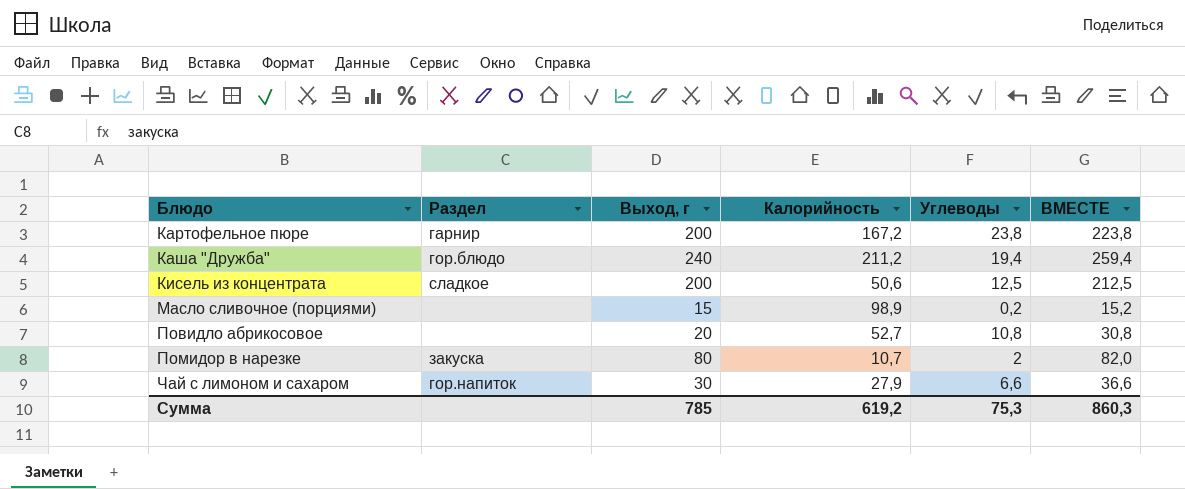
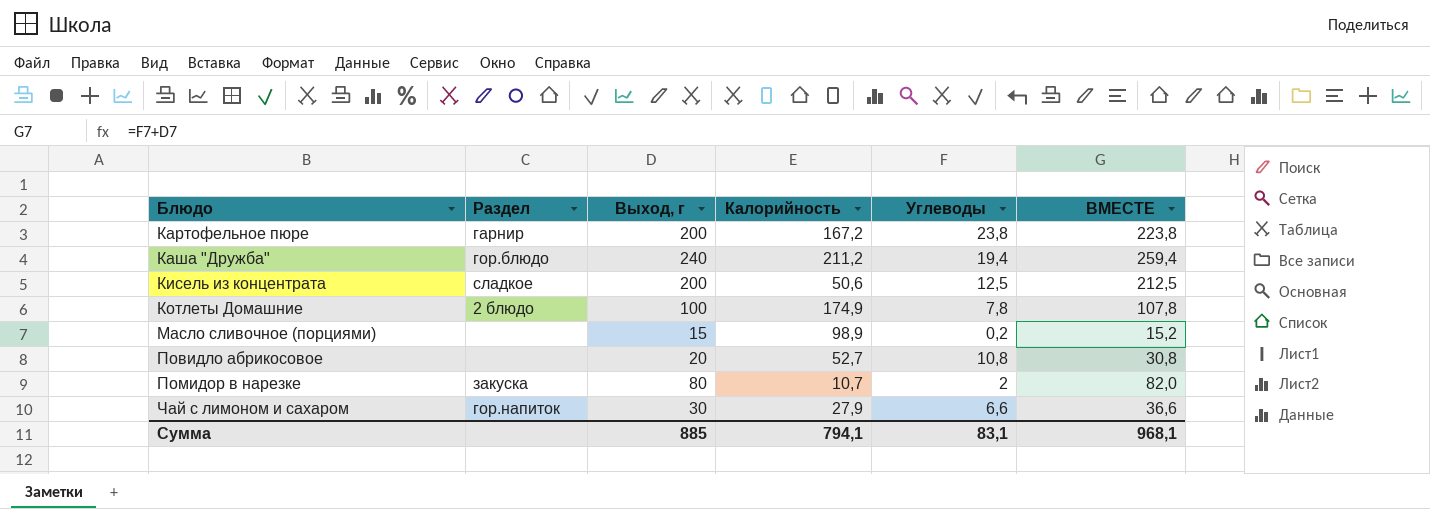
row Котлеты Домашние: none -> 2 блюдо | 100 | 174,9 | 7,8 | 107,8
Сумма | Выход, г: 785 -> 885
Сумма | Калорийность: 619,2 -> 794,1
Сумма | Углеводы: 75,3 -> 83,1
Сумма | ВМЕСТЕ: 860,3 -> 968,1

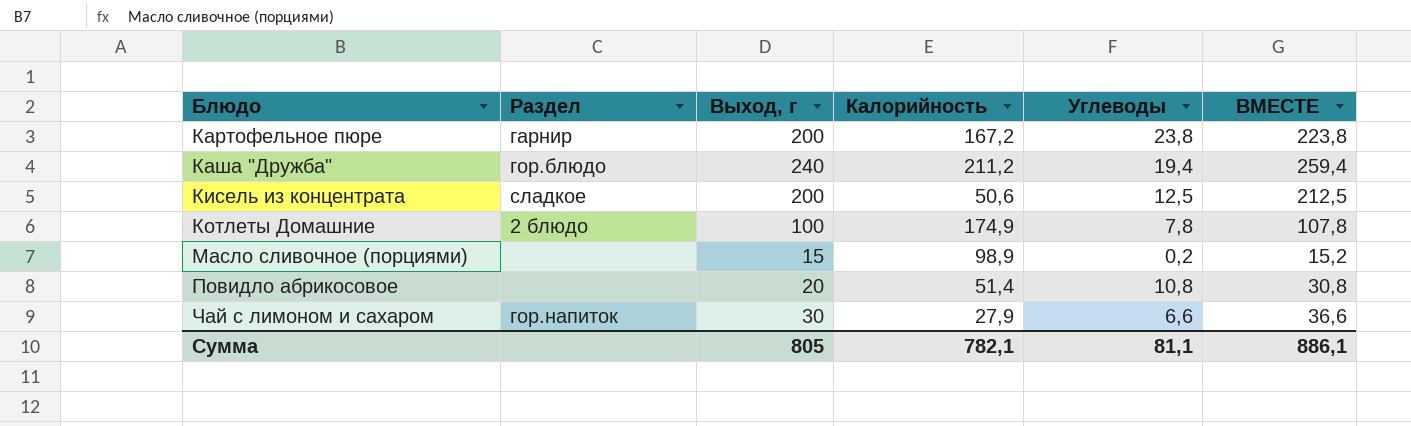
row Помидор в нарезке: закуска | 80 | 10,7 | 2 | 82,0 -> none
Повидло абрикосовое | Калорийность: 52,7 -> 51,4
Сумма | Выход, г: 885 -> 805
Сумма | Калорийность: 794,1 -> 782,1
Сумма | Углеводы: 83,1 -> 81,1
Сумма | ВМЕСТЕ: 968,1 -> 886,1

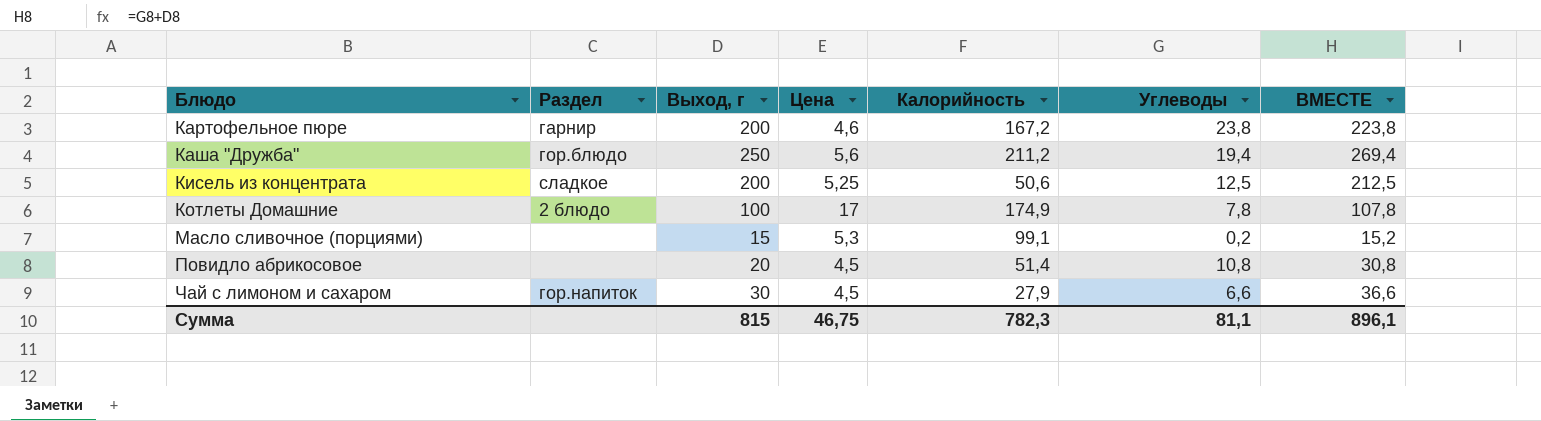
column Цена | position: none -> 4
Каша "Дружба" | Выход, г: 240 -> 250
Каша "Дружба" | ВМЕСТЕ: 259,4 -> 269,4
Масло сливочное (порциями) | Калорийность: 98,9 -> 99,1
Сумма | Выход, г: 805 -> 815
Сумма | Калорийность: 782,1 -> 782,3
Сумма | ВМЕСТЕ: 886,1 -> 896,1

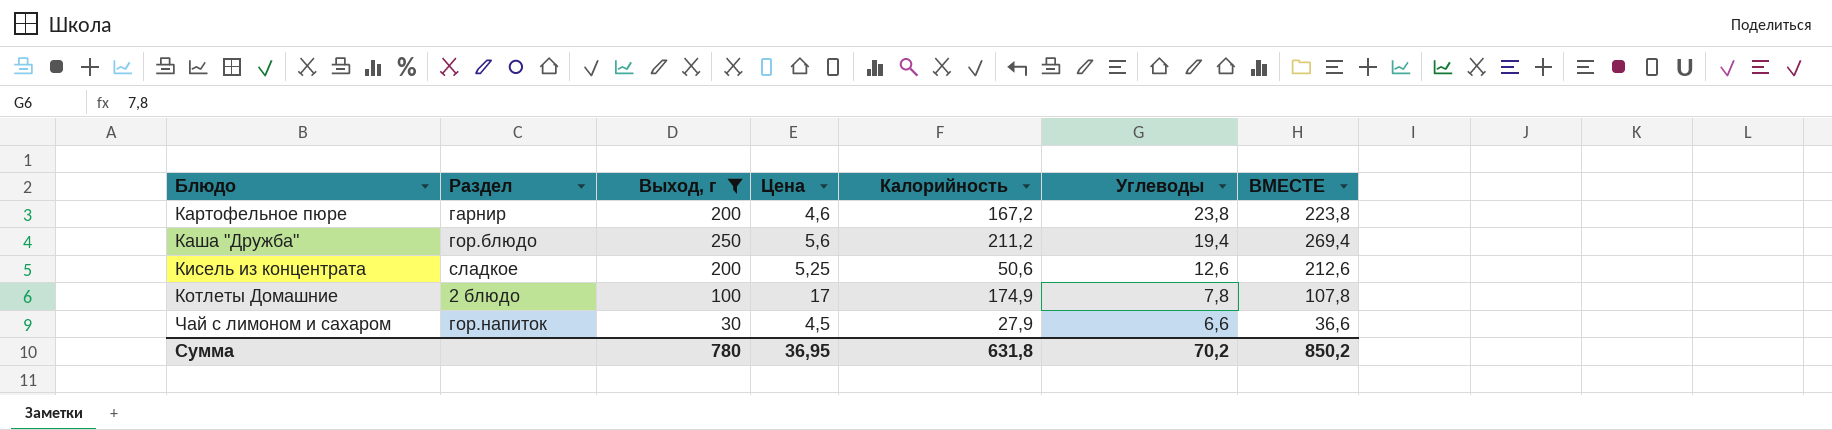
filter: none -> Выход, г >= 30
Кисель из концентрата | Углеводы: 12,5 -> 12,6
Кисель из концентрата | ВМЕСТЕ: 212,5 -> 212,6
Сумма | Выход, г: 815 -> 780
Сумма | Цена: 46,75 -> 36,95
Сумма | Калорийность: 782,3 -> 631,8
Сумма | Углеводы: 81,1 -> 70,2
Сумма | ВМЕСТЕ: 896,1 -> 850,2

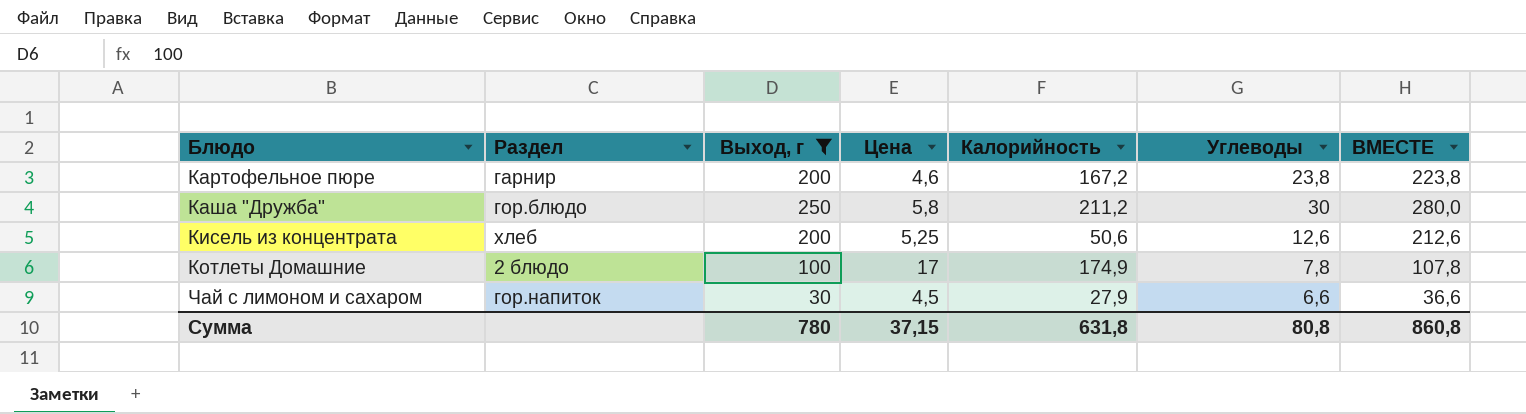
Каша "Дружба" | Цена: 5,6 -> 5,8
Каша "Дружба" | Углеводы: 19,4 -> 30
Каша "Дружба" | ВМЕСТЕ: 269,4 -> 280,0
Кисель из концентрата | Раздел: сладкое -> хлеб
Сумма | Цена: 36,95 -> 37,15
Сумма | Углеводы: 70,2 -> 80,8
Сумма | ВМЕСТЕ: 850,2 -> 860,8

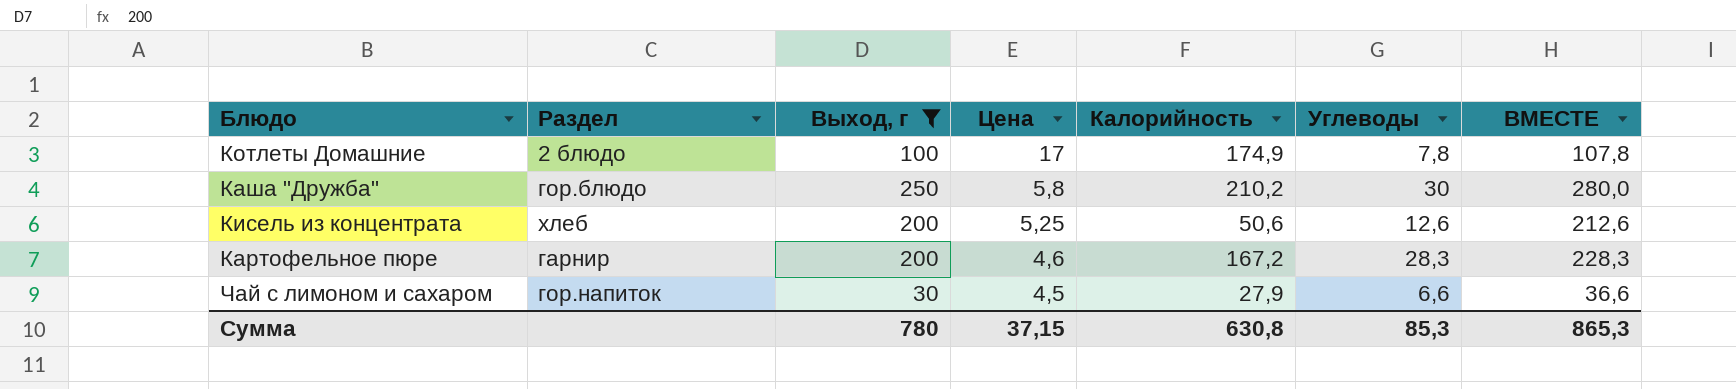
row order: Блюдо ascending -> Цена descending
Каша "Дружба" | Калорийность: 211,2 -> 210,2
Картофельное пюре | Углеводы: 23,8 -> 28,3
Картофельное пюре | ВМЕСТЕ: 223,8 -> 228,3
Сумма | Калорийность: 631,8 -> 630,8
Сумма | Углеводы: 80,8 -> 85,3
Сумма | ВМЕСТЕ: 860,8 -> 865,3

